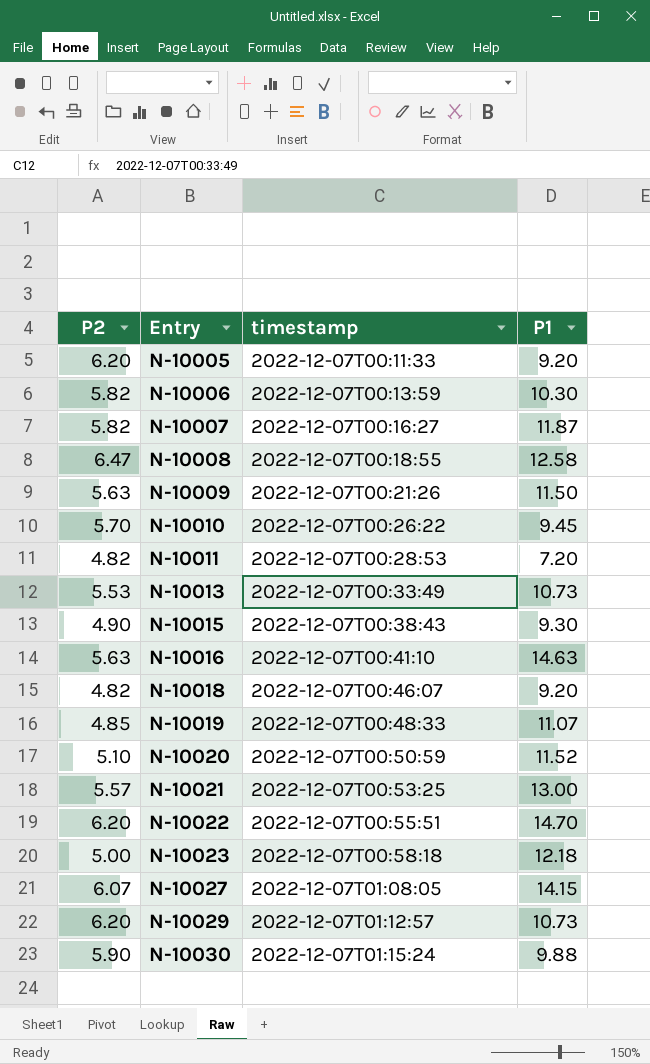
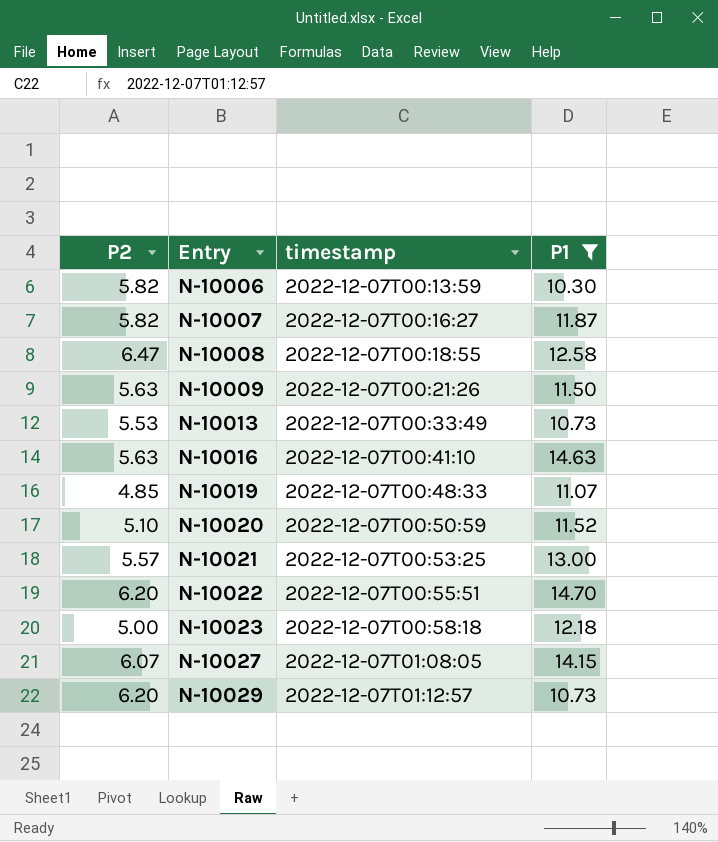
filter: none -> P1 >= 10.30

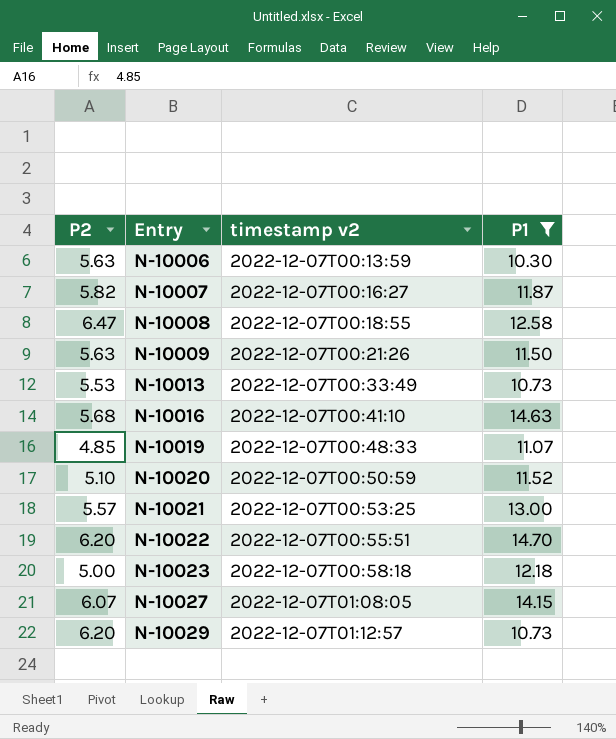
column name: timestamp -> timestamp v2
N-10006 | P2: 5.82 -> 5.63
N-10016 | P2: 5.63 -> 5.68

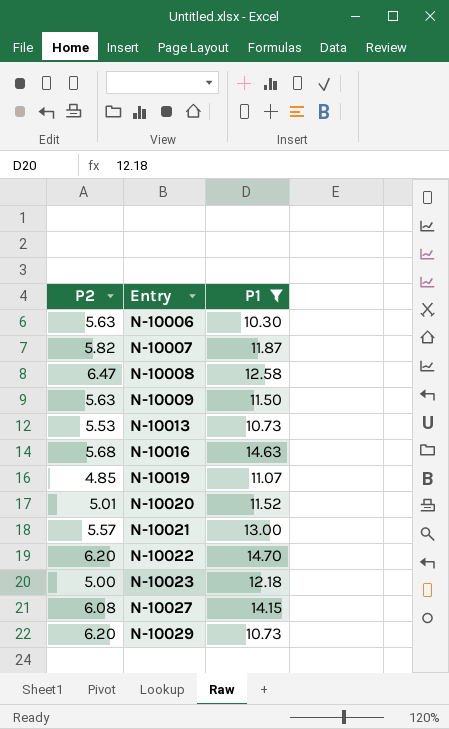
column timestamp v2 | position: 3 -> none
N-10020 | P2: 5.10 -> 5.01
N-10027 | P2: 6.07 -> 6.08

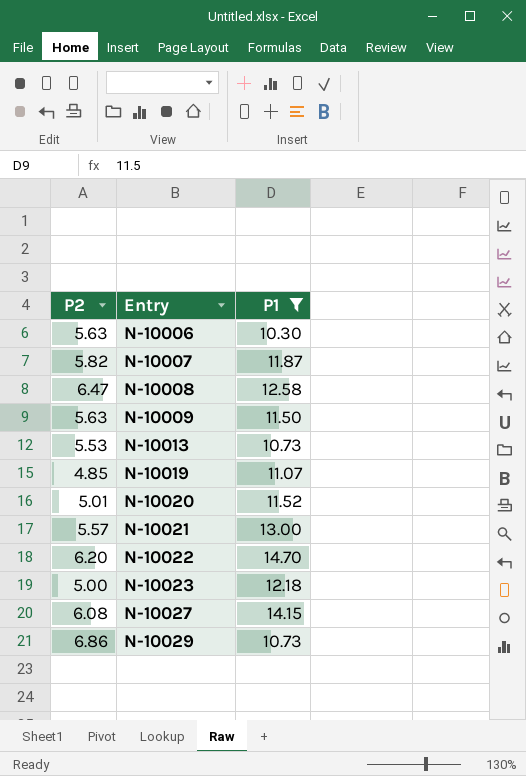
row N-10016: 5.68 | 14.63 -> none
N-10029 | P2: 6.20 -> 6.86

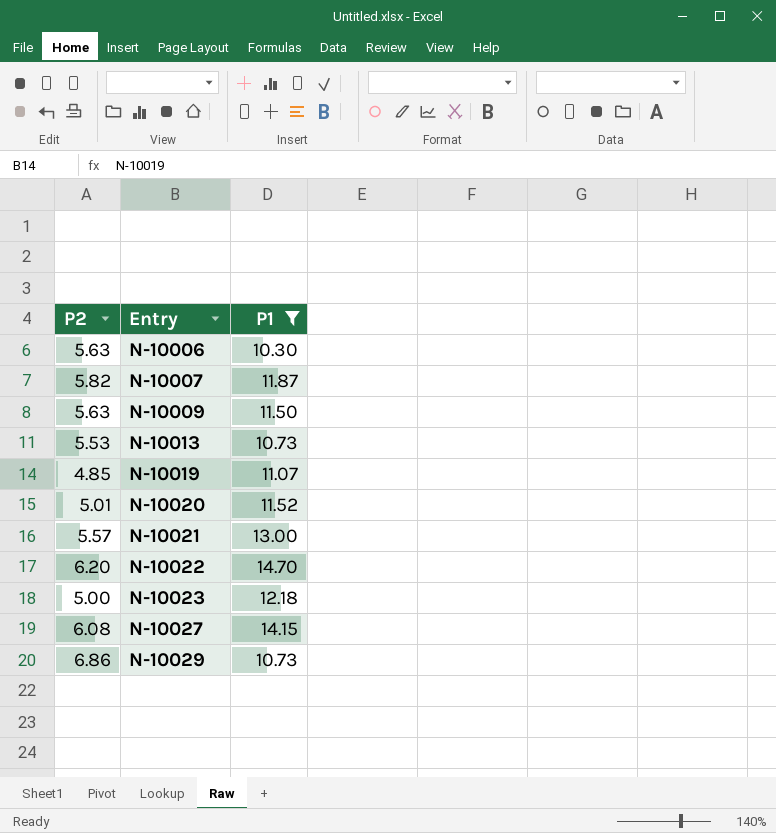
row N-10008: 6.47 | 12.58 -> none

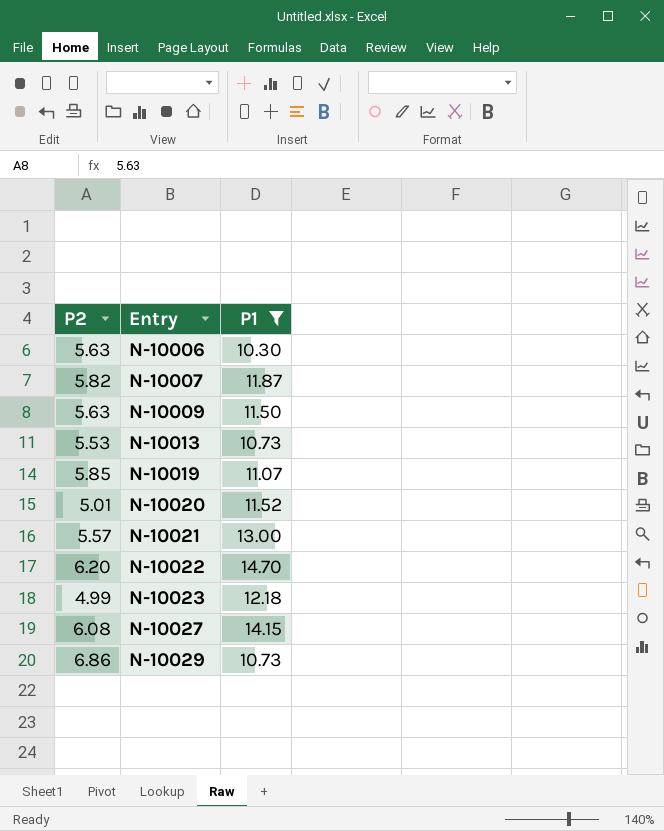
N-10019 | P2: 4.85 -> 5.85
N-10023 | P2: 5.00 -> 4.99

